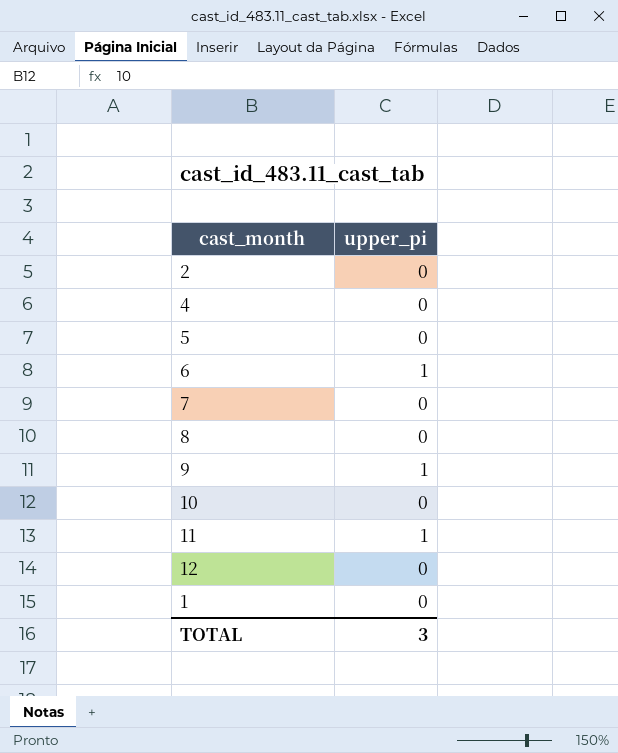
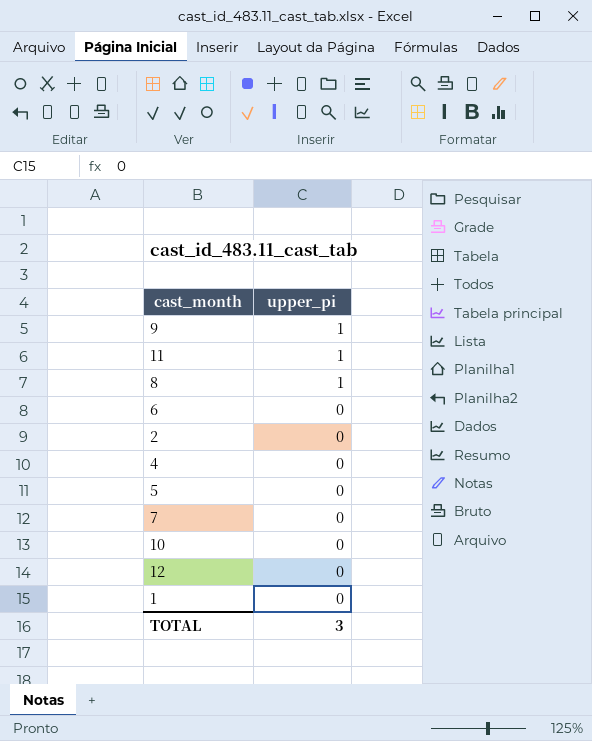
row order: none -> upper_pi descending
8 | upper_pi: 0 -> 1
6 | upper_pi: 1 -> 0

